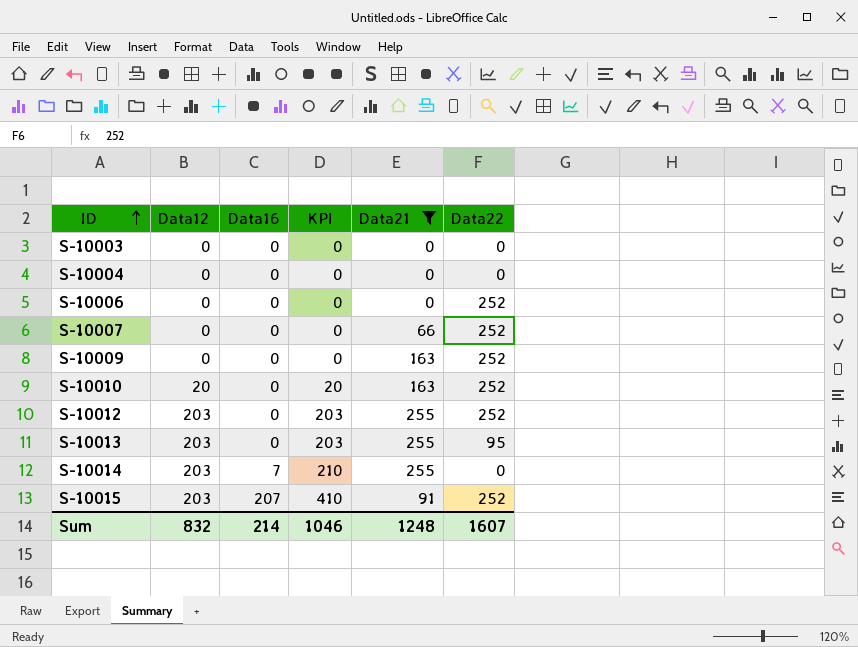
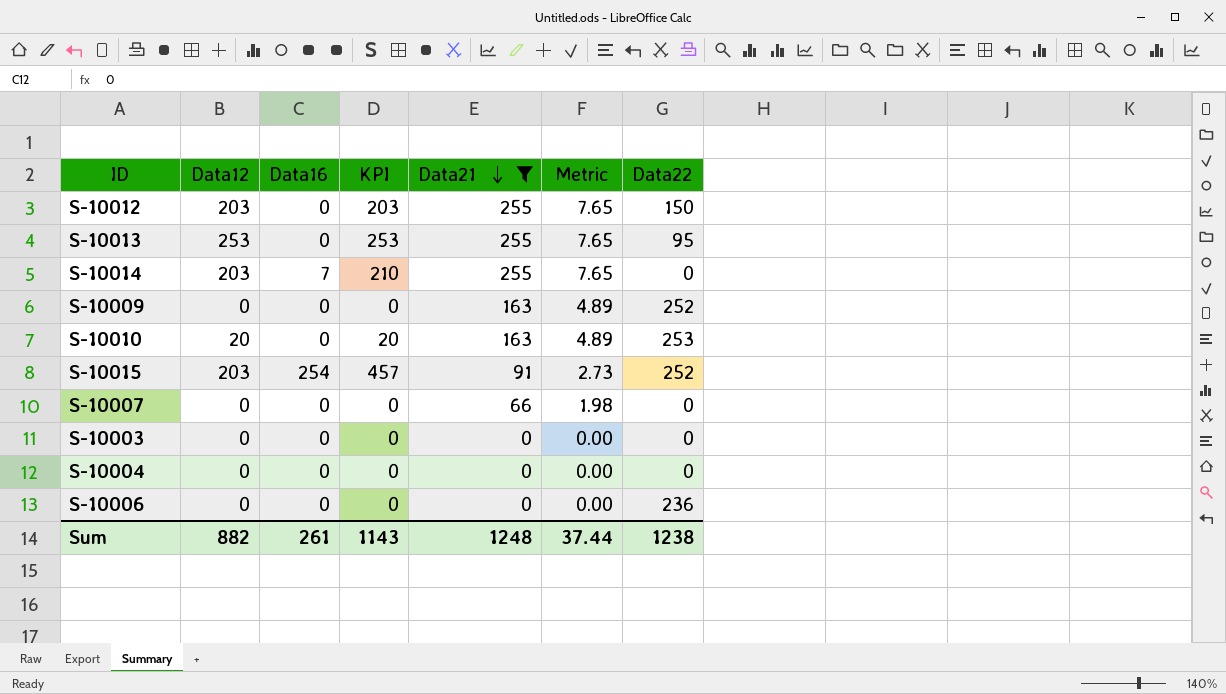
row order: ID ascending -> Data21 descending
column Metric | formula: none -> [Data21] * 0.03
S-10012 | Data22: 252 -> 150
S-10013 | Data12: 203 -> 253
S-10013 | KPI: 203 -> 253
S-10010 | Data22: 252 -> 253
S-10015 | Data16: 207 -> 254
S-10015 | KPI: 410 -> 457
S-10007 | Data22: 252 -> 0
S-10006 | Data22: 252 -> 236
Sum | Data12: 832 -> 882
Sum | Data16: 214 -> 261
Sum | KPI: 1046 -> 1143
Sum | Data22: 1607 -> 1238

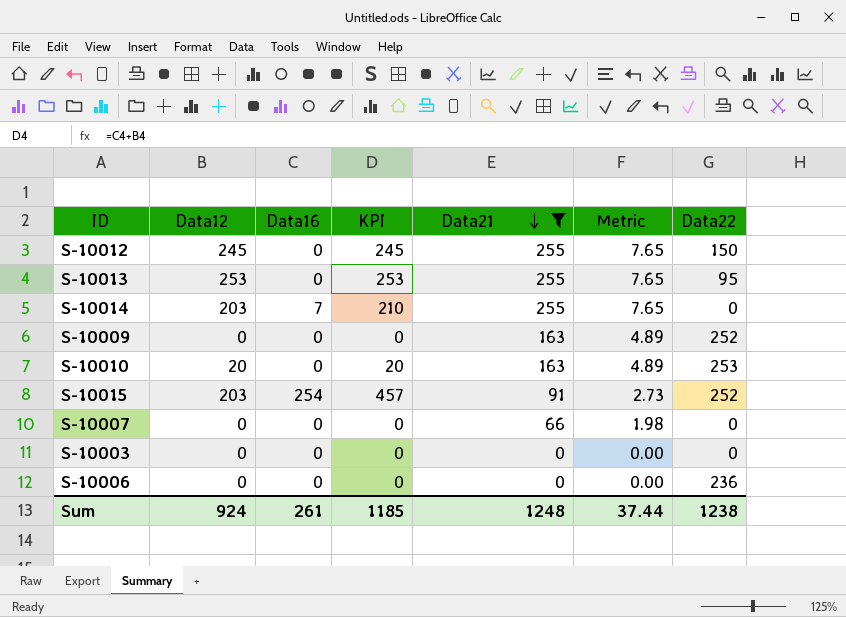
row S-10004: 0 | 0 | 0 | 0 | 0.00 | 0 -> none
S-10012 | Data12: 203 -> 245
S-10012 | KPI: 203 -> 245
Sum | Data12: 882 -> 924
Sum | KPI: 1143 -> 1185

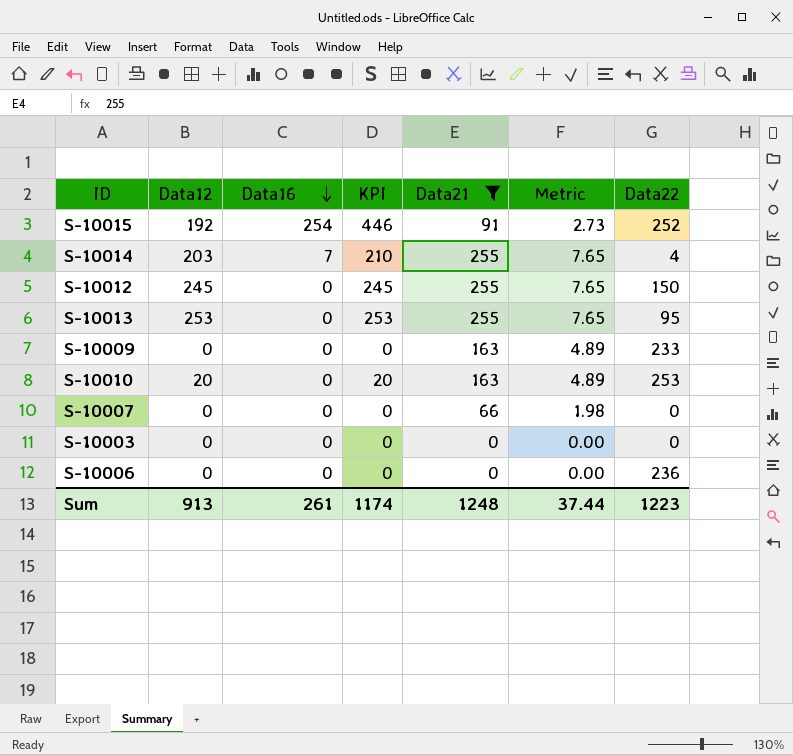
row order: Data21 descending -> Data16 descending
S-10015 | Data12: 203 -> 192
S-10015 | KPI: 457 -> 446
S-10014 | Data22: 0 -> 4
S-10009 | Data22: 252 -> 233
Sum | Data12: 924 -> 913
Sum | KPI: 1185 -> 1174
Sum | Data22: 1238 -> 1223

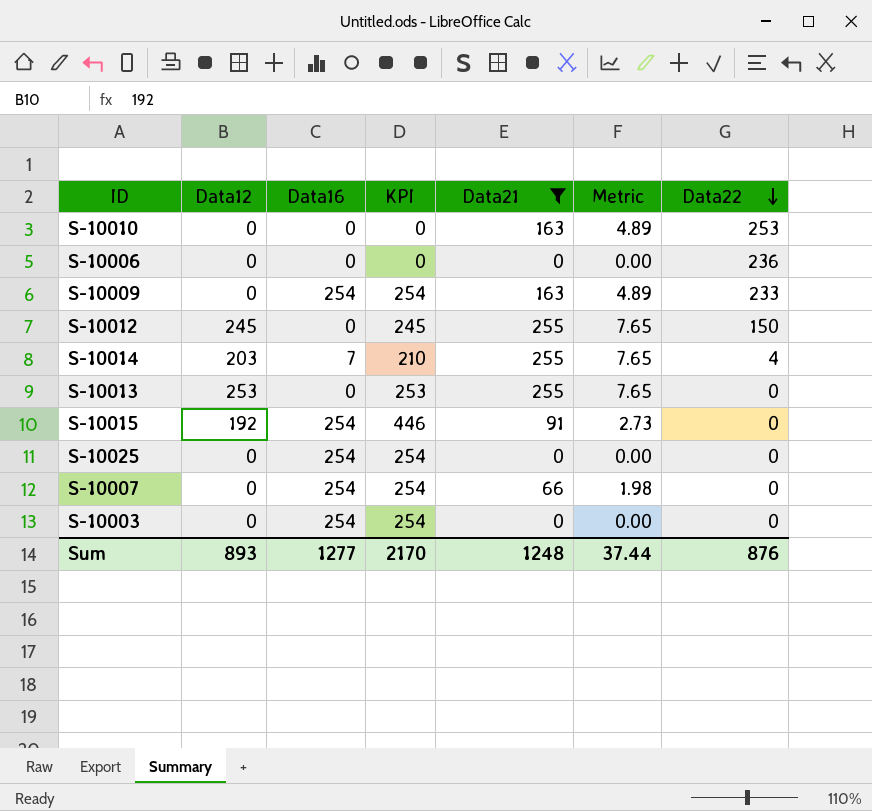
row order: Data16 descending -> Data22 descending
S-10010 | Data12: 20 -> 0
S-10010 | KPI: 20 -> 0
S-10009 | Data16: 0 -> 254
S-10009 | KPI: 0 -> 254
S-10013 | Data22: 95 -> 0
S-10015 | Data22: 252 -> 0
row S-10025: none -> 0 | 254 | 254 | 0 | 0.00 | 0
S-10007 | Data16: 0 -> 254
S-10007 | KPI: 0 -> 254
S-10003 | Data16: 0 -> 254
S-10003 | KPI: 0 -> 254
Sum | Data12: 913 -> 893
Sum | Data16: 261 -> 1277
Sum | KPI: 1174 -> 2170
Sum | Data22: 1223 -> 876

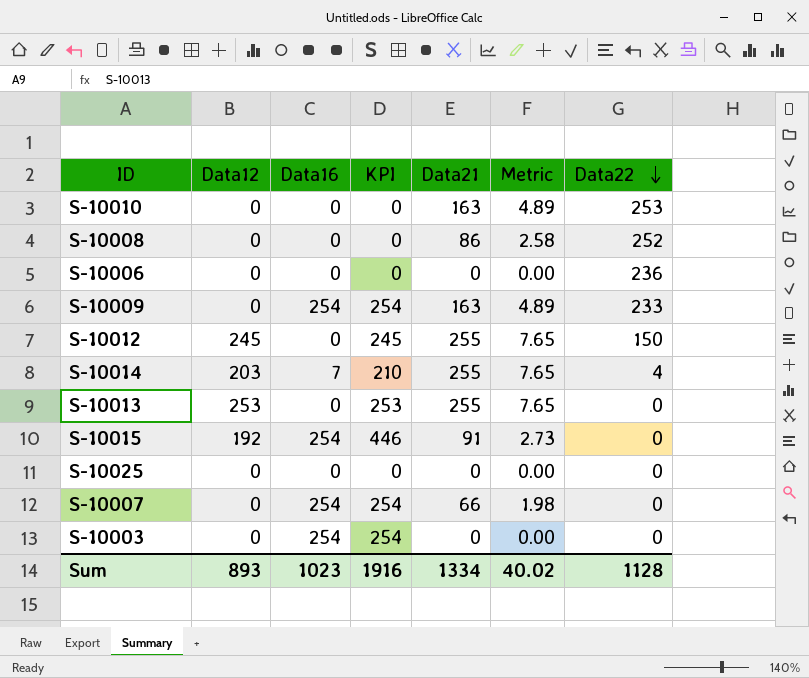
filter: Data21 != 86 -> none
S-10025 | Data16: 254 -> 0
S-10025 | KPI: 254 -> 0
Sum | Data16: 1277 -> 1023
Sum | KPI: 2170 -> 1916
Sum | Data21: 1248 -> 1334
Sum | Metric: 37.44 -> 40.02
Sum | Data22: 876 -> 1128

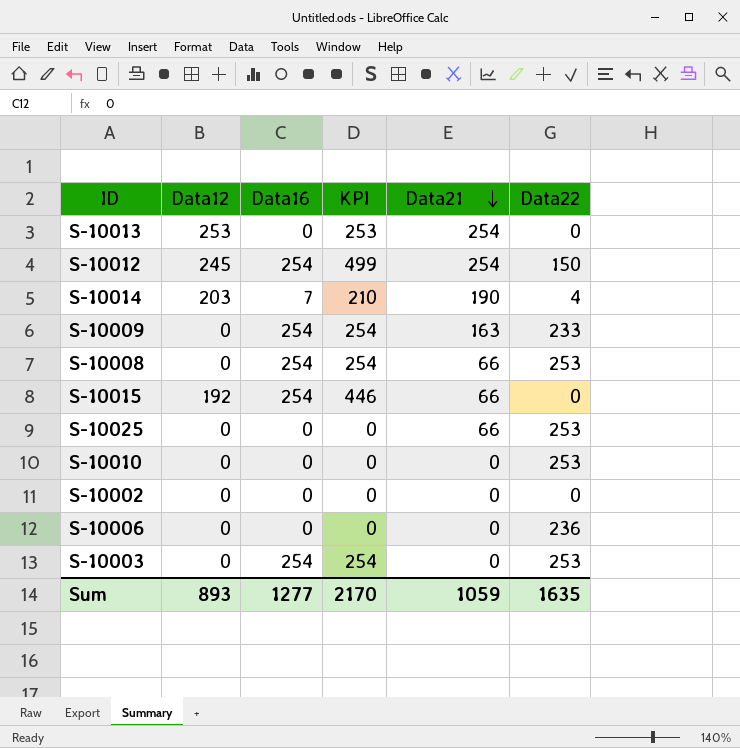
row order: Data22 descending -> Data21 descending
column Metric | formula: [Data21] * 0.03 -> none
row S-10007: 0 | 254 | 254 | 66 | 1.98 | 0 -> none
S-10013 | Data21: 255 -> 254
S-10012 | Data16: 0 -> 254
S-10012 | KPI: 245 -> 499
S-10012 | Data21: 255 -> 254
S-10014 | Data21: 255 -> 190
S-10008 | Data16: 0 -> 254
S-10008 | KPI: 0 -> 254
S-10008 | Data21: 86 -> 66
S-10008 | Data22: 252 -> 253
S-10015 | Data21: 91 -> 66
S-10025 | Data21: 0 -> 66
S-10025 | Data22: 0 -> 253
S-10010 | Data21: 163 -> 0
row S-10002: none -> 0 | 0 | 0 | 0 | 0
S-10003 | Data22: 0 -> 253
Sum | Data16: 1023 -> 1277
Sum | KPI: 1916 -> 2170
Sum | Data21: 1334 -> 1059
Sum | Data22: 1128 -> 1635

